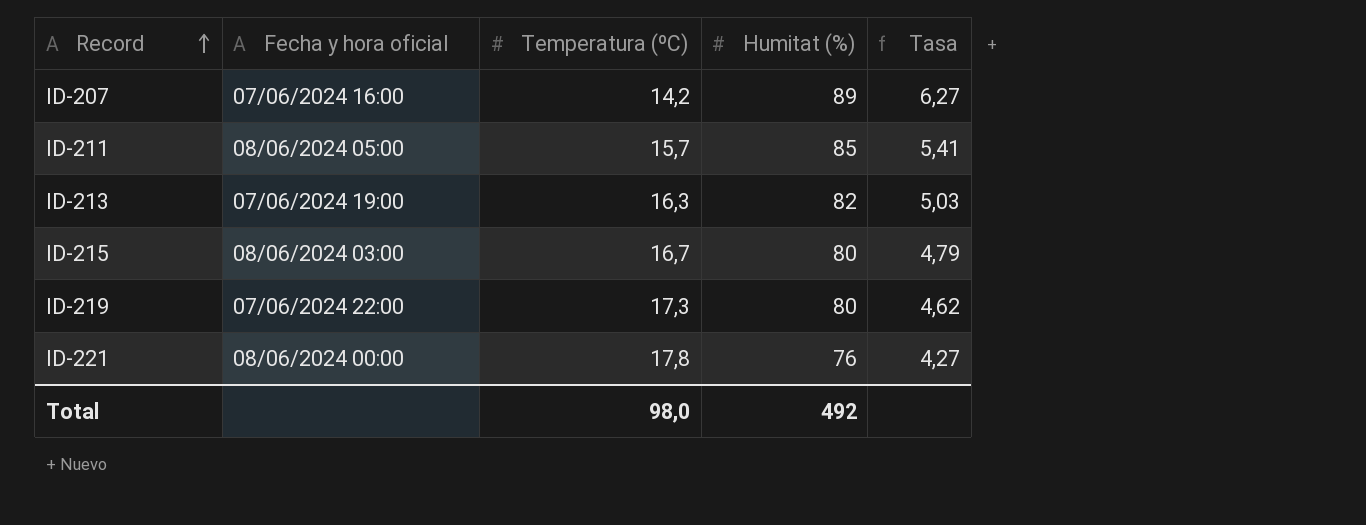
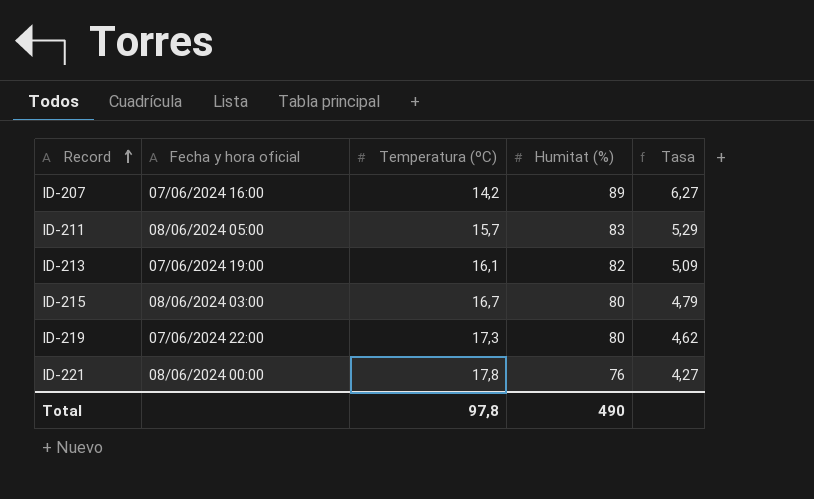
ID-211 | Humitat (%): 85 -> 83
ID-211 | Tasa: 5,41 -> 5,29
ID-213 | Temperatura (ºC): 16,3 -> 16,1
ID-213 | Tasa: 5,03 -> 5,09
Total | Temperatura (ºC): 98,0 -> 97,8
Total | Humitat (%): 492 -> 490

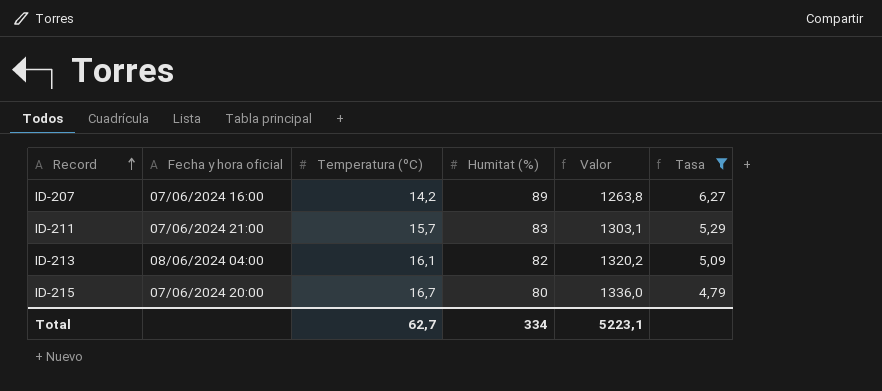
filter: none -> Tasa >= 4,79
column Valor | formula: none -> [Temperatura (ºC)] * [Humitat (%)]
ID-211 | Fecha y hora oficial: 08/06/2024 05:00 -> 07/06/2024 21:00
ID-213 | Fecha y hora oficial: 07/06/2024 19:00 -> 08/06/2024 04:00
ID-215 | Fecha y hora oficial: 08/06/2024 03:00 -> 07/06/2024 20:00
Total | Temperatura (ºC): 97,8 -> 62,7
Total | Humitat (%): 490 -> 334

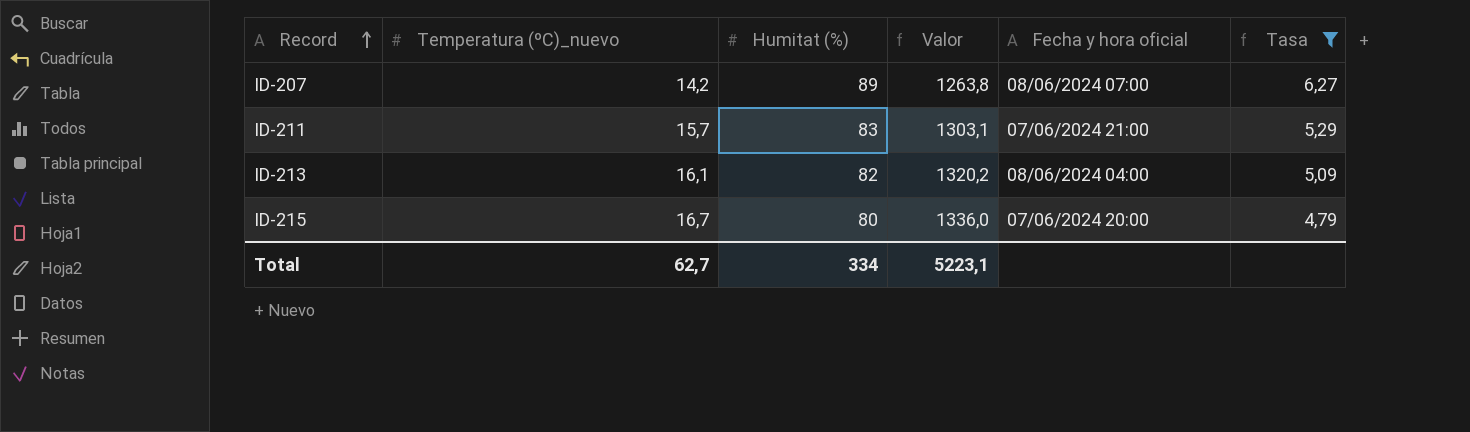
column name: Temperatura (ºC) -> Temperatura (ºC)_nuevo
column Fecha y hora oficial | position: 2 -> 5
ID-207 | Fecha y hora oficial: 07/06/2024 16:00 -> 08/06/2024 07:00

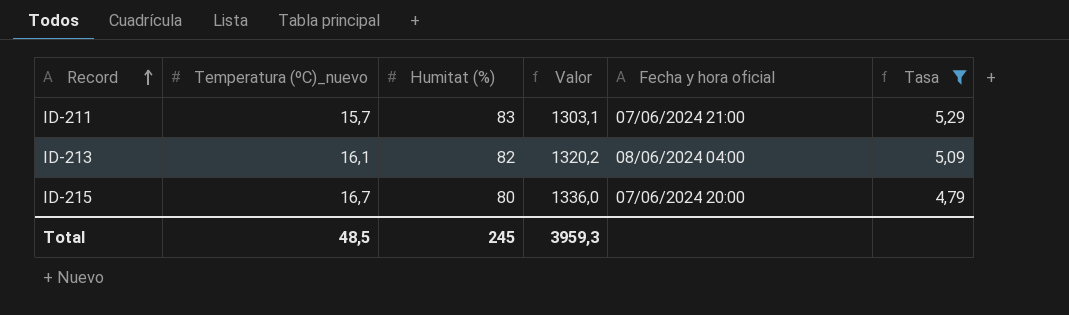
row ID-207: 14,2 | 89 | 1263,8 | 08/06/2024 07:00 | 6,27 -> none
Total | Temperatura (ºC)_nuevo: 62,7 -> 48,5
Total | Humitat (%): 334 -> 245
Total | Valor: 5223,1 -> 3959,3

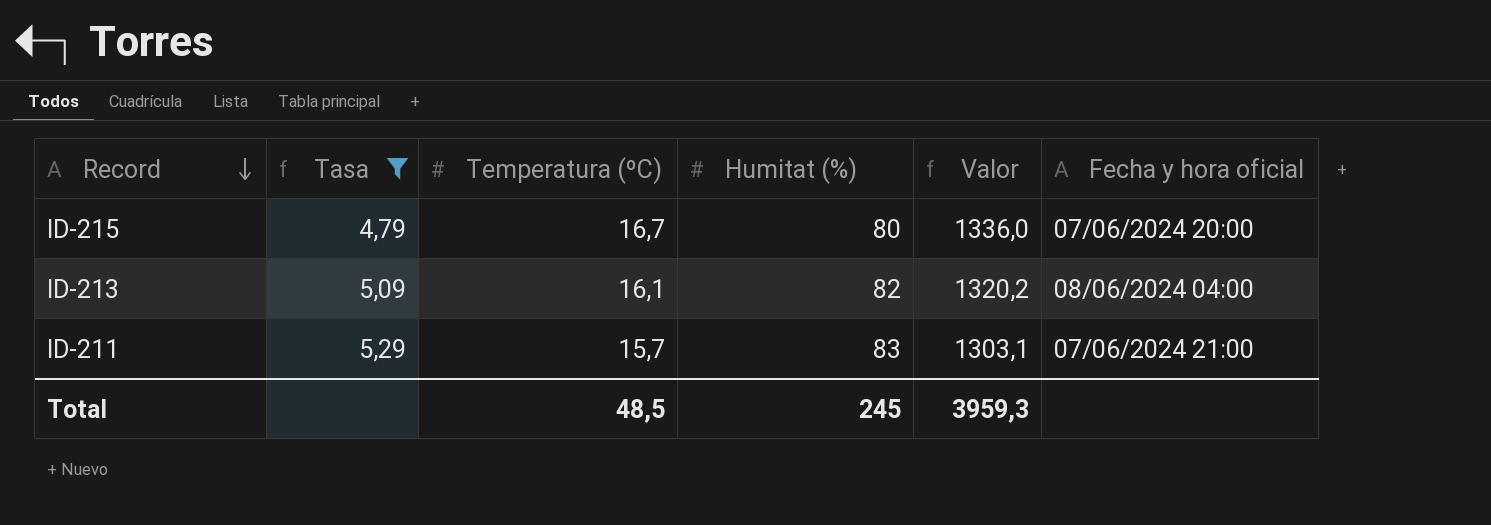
row order: Record ascending -> Record descending
column Tasa | position: 6 -> 2
column name: Temperatura (ºC)_nuevo -> Temperatura (ºC)

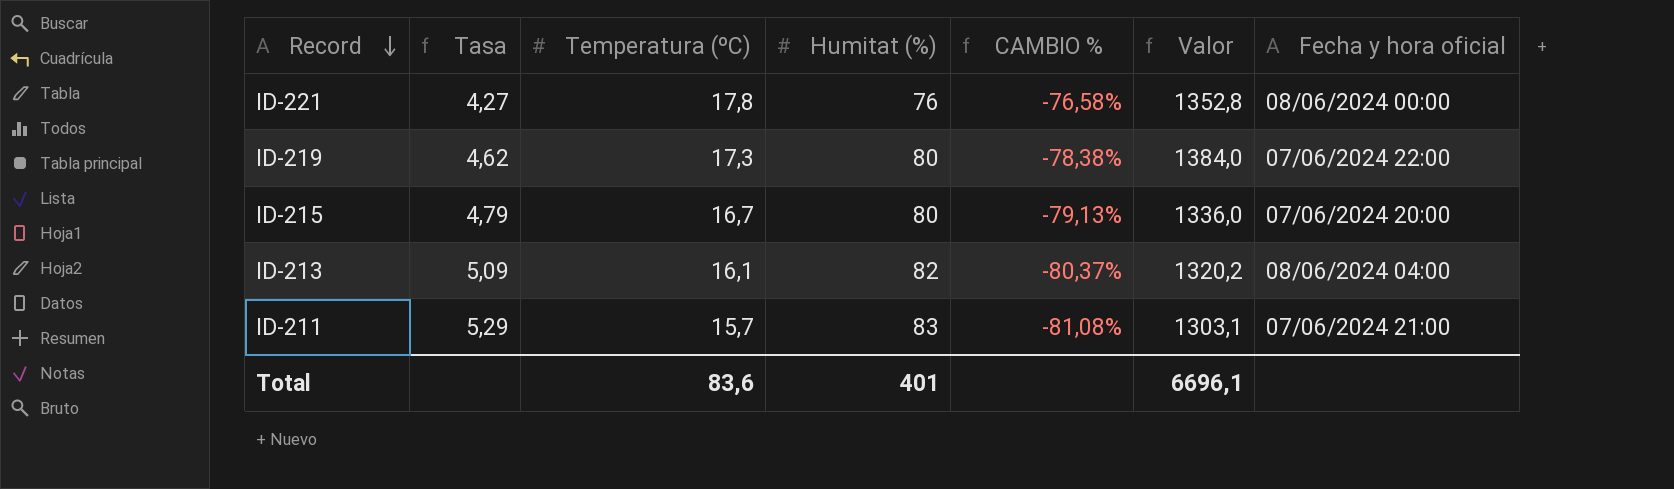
filter: Tasa >= 4,79 -> none
column CAMBIO % | formula: none -> ([Temperatura (ºC)] - [Humitat (%)]) / [Humitat (%)]
Total | Temperatura (ºC): 48,5 -> 83,6
Total | Humitat (%): 245 -> 401
Total | Valor: 3959,3 -> 6696,1

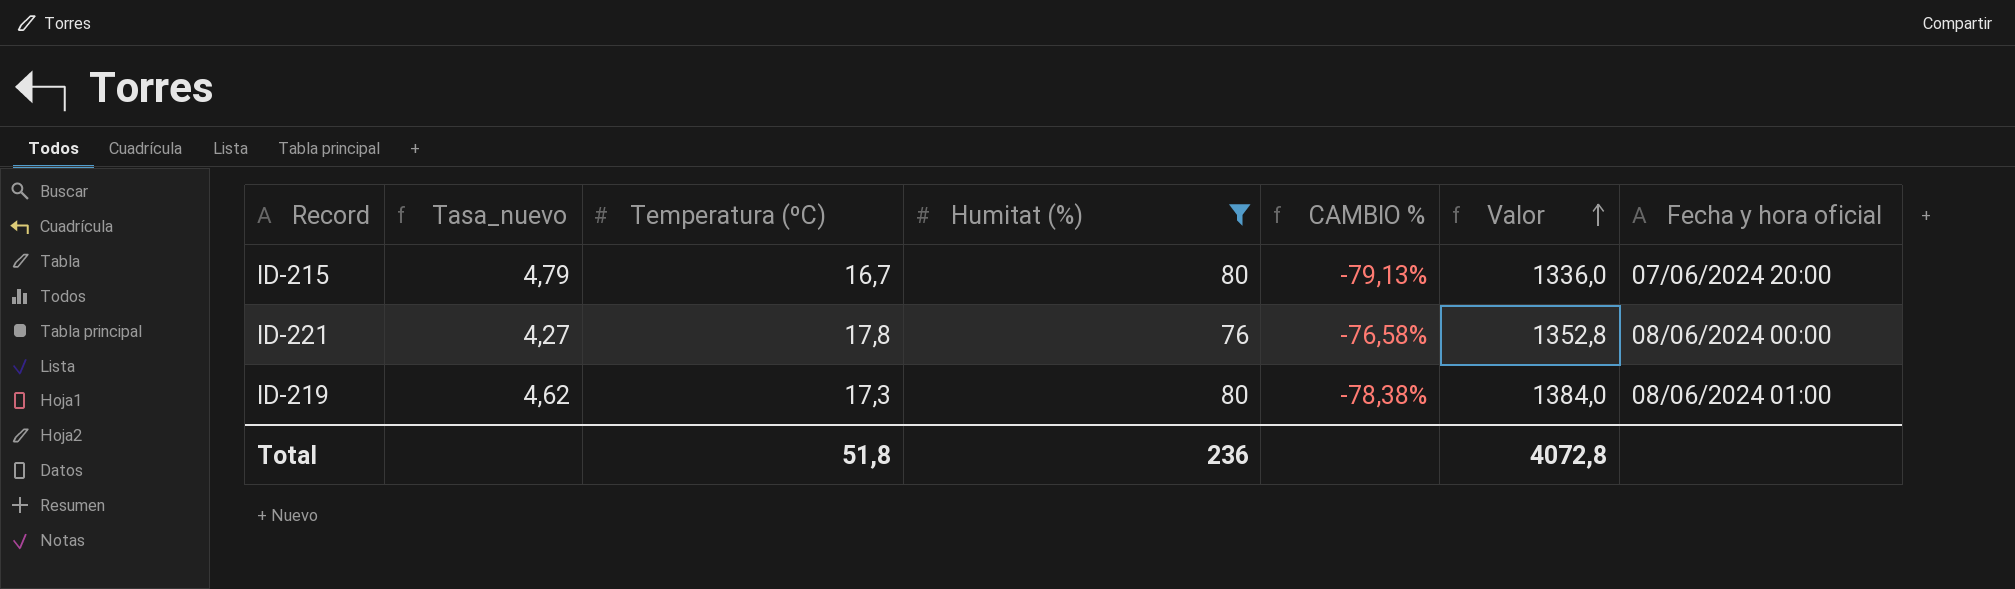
filter: none -> Humitat (%) <= 80
row order: Record descending -> Valor ascending
column name: Tasa -> Tasa_nuevo
ID-219 | Fecha y hora oficial: 07/06/2024 22:00 -> 08/06/2024 01:00
Total | Temperatura (ºC): 83,6 -> 51,8
Total | Humitat (%): 401 -> 236
Total | Valor: 6696,1 -> 4072,8

